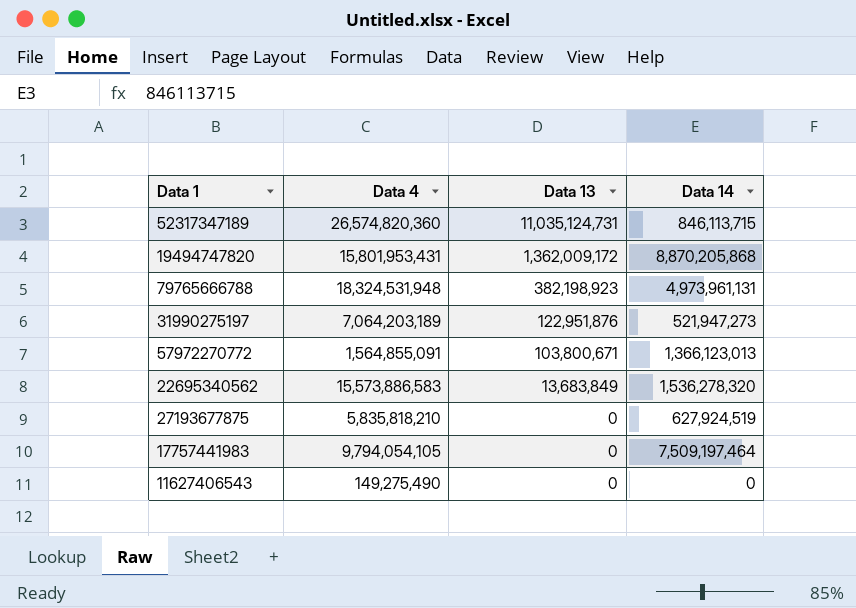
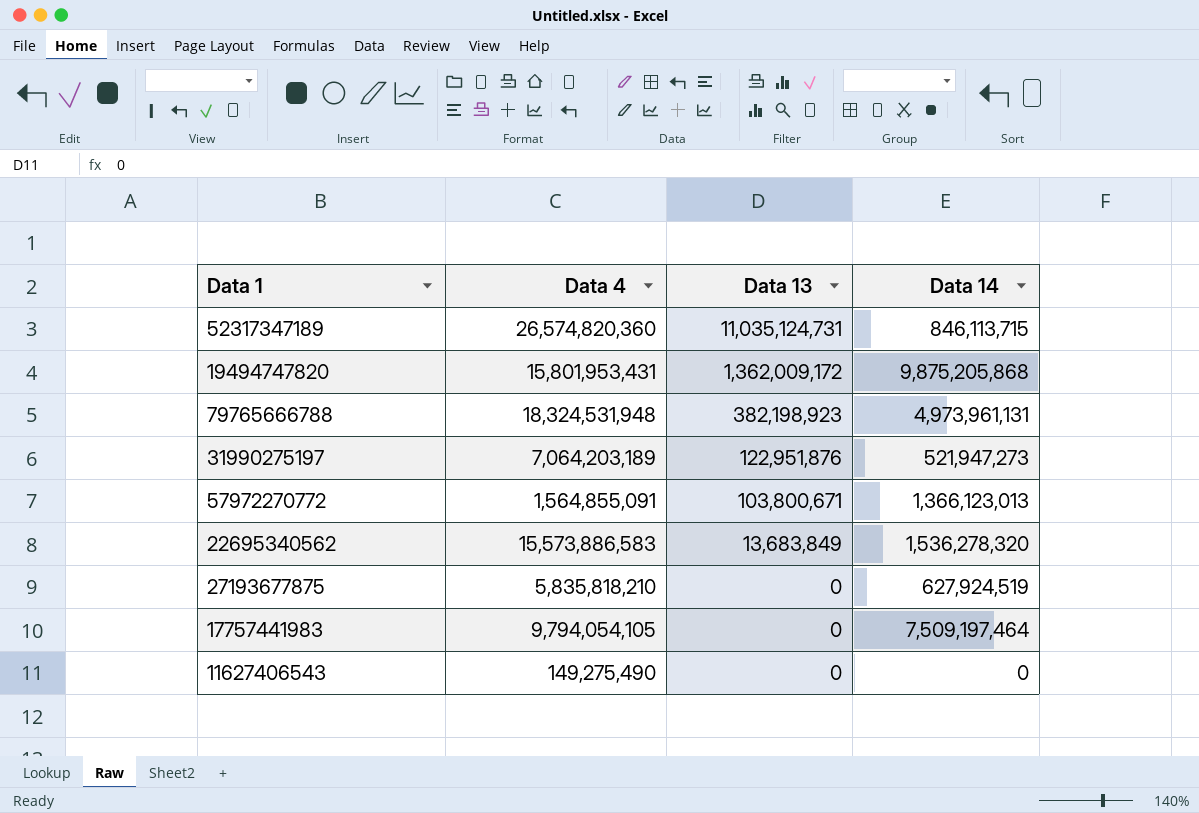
19494747820 | Data 14: 8,870,205,868 -> 9,875,205,868

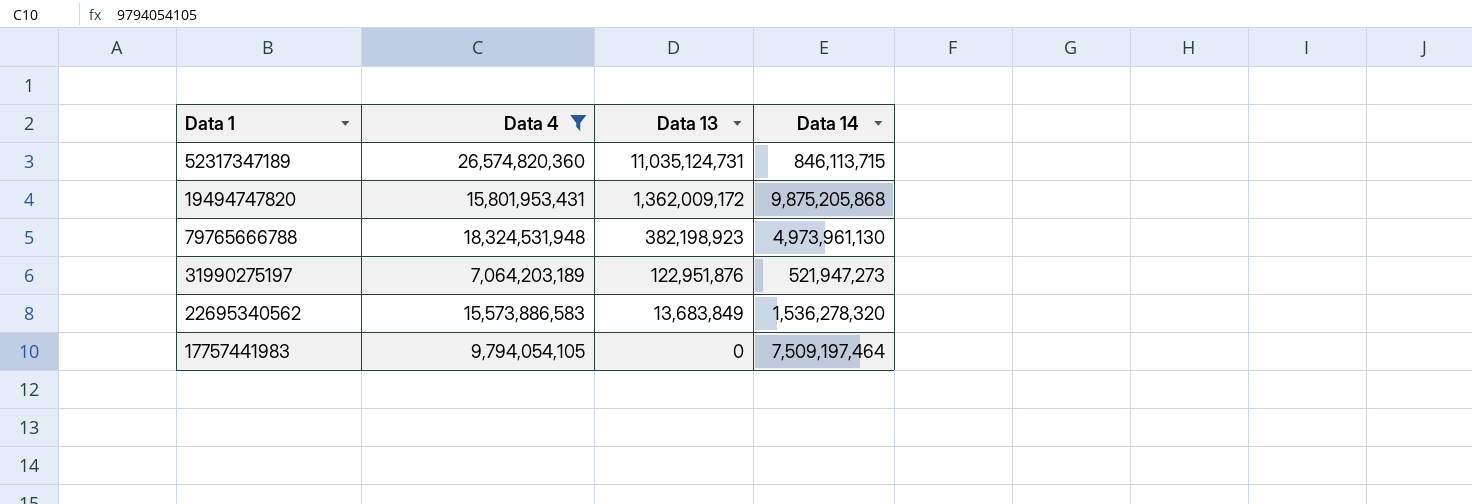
filter: none -> Data 4 >= 7,064,203,189
79765666788 | Data 14: 4,973,961,131 -> 4,973,961,130

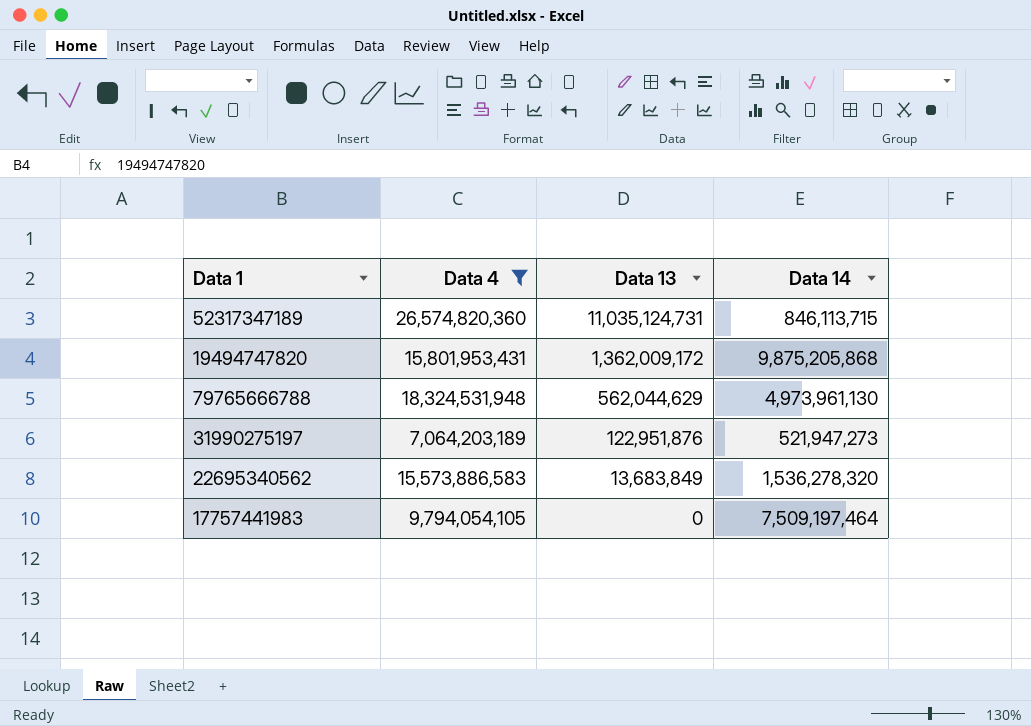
79765666788 | Data 13: 382,198,923 -> 562,044,629

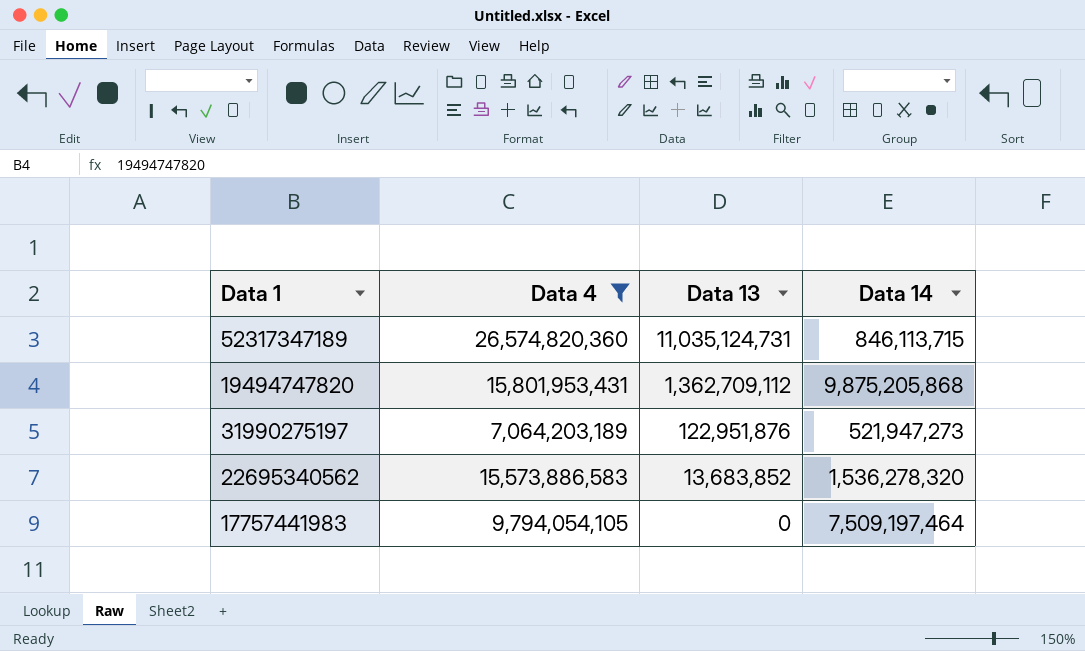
row 79765666788: 18,324,531,948 | 562,044,629 | 4,973,961,130 -> none
19494747820 | Data 13: 1,362,009,172 -> 1,362,709,112
22695340562 | Data 13: 13,683,849 -> 13,683,852

